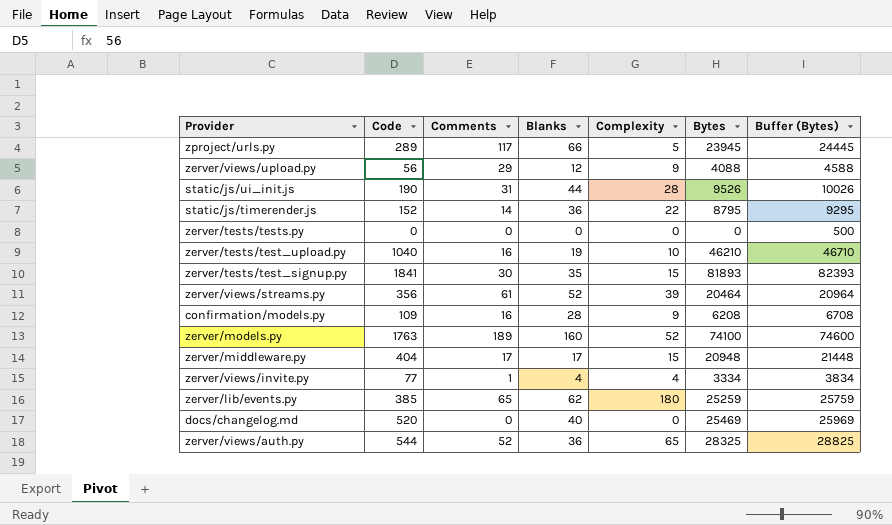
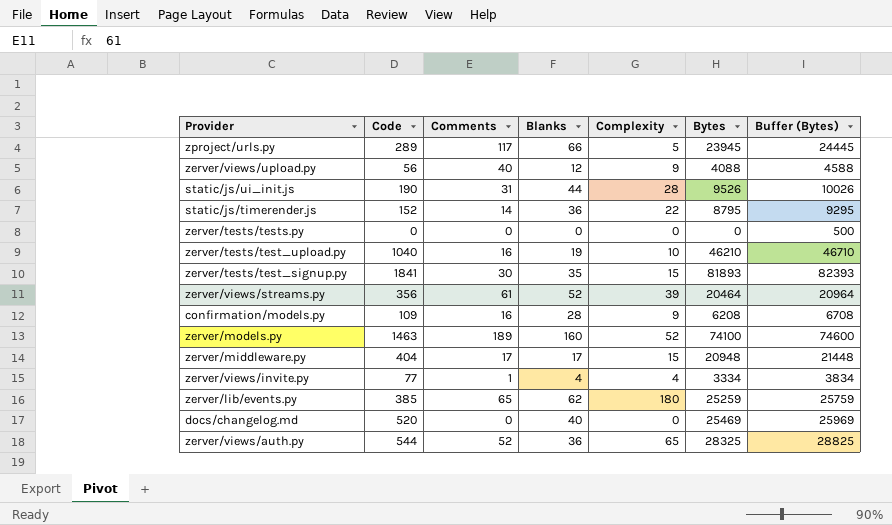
zerver/views/upload.py | Comments: 29 -> 40
zerver/models.py | Code: 1763 -> 1463

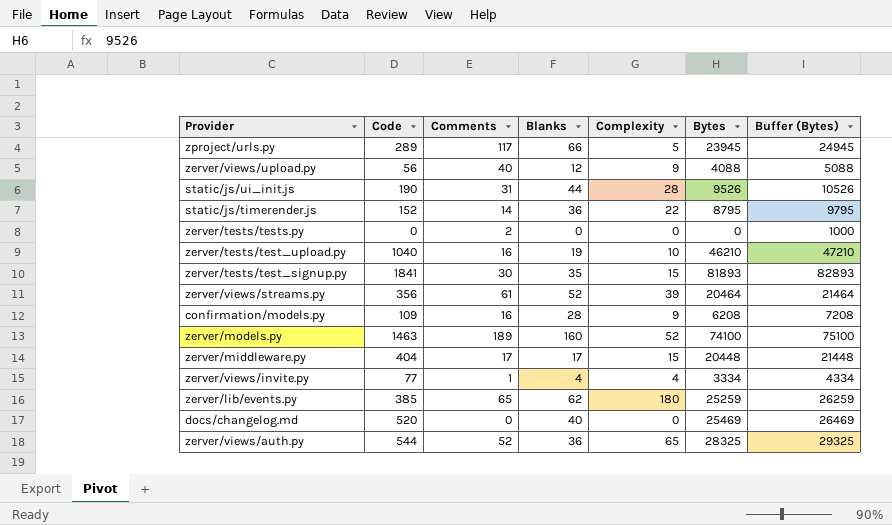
column Buffer (Bytes) | formula: [Bytes] + 500 -> [Bytes] + 1000
zerver/tests/tests.py | Comments: 0 -> 2
zerver/middleware.py | Bytes: 20948 -> 20448

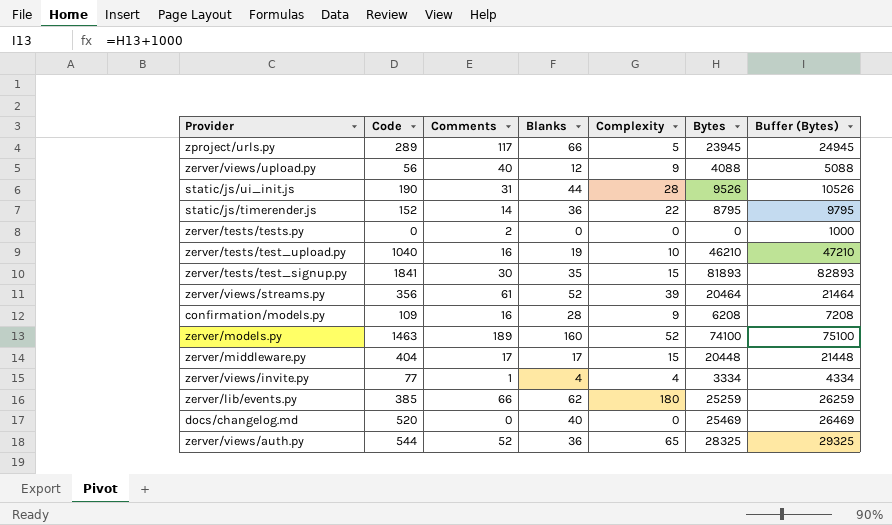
zerver/lib/events.py | Comments: 65 -> 66

